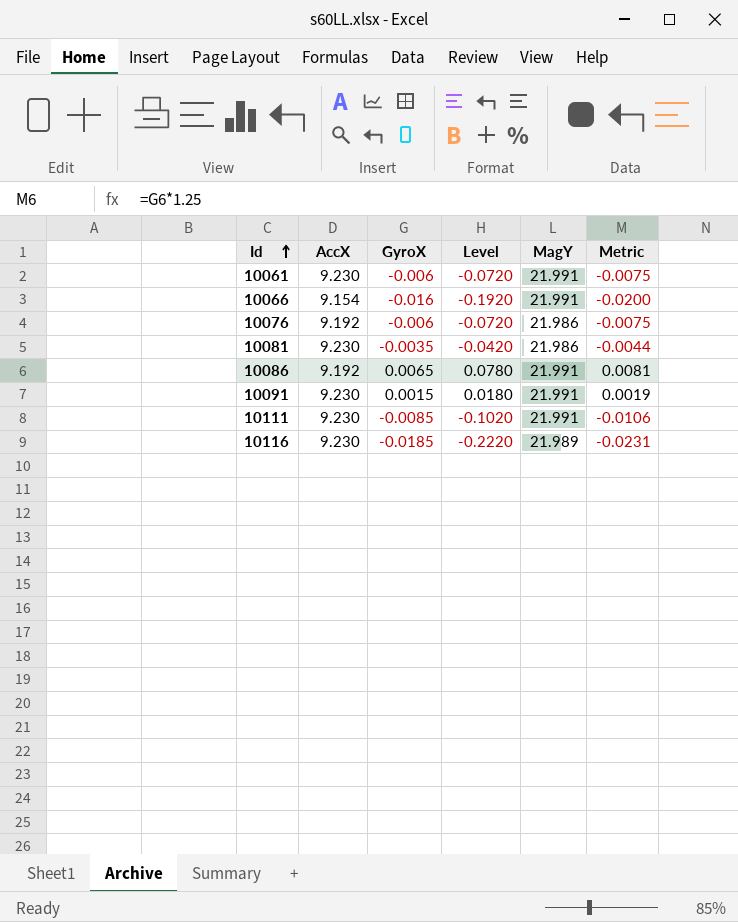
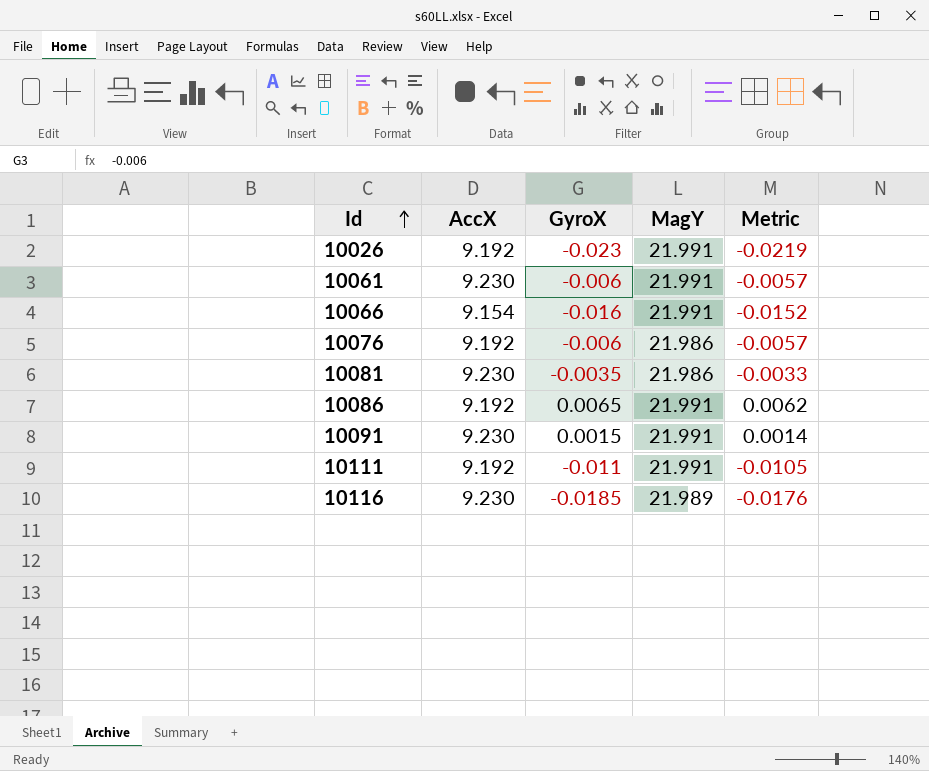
column Level | formula: [GyroX] * 12 -> none
column Metric | formula: [GyroX] * 1.25 -> [GyroX] * 0.95
row 10026: none -> 9.192 | -0.023 | 21.991 | -0.0219
10111 | AccX: 9.230 -> 9.192
10111 | GyroX: -0.0085 -> -0.011

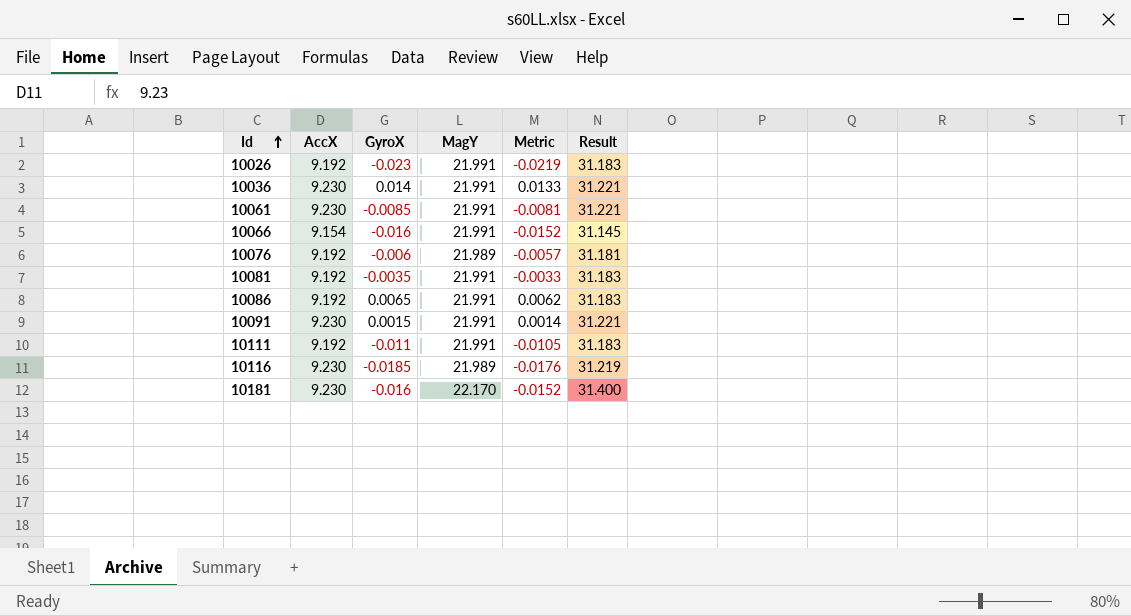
column Result | formula: none -> [AccX] + [MagY]
row 10036: none -> 9.230 | 0.014 | 21.991 | 0.0133 | 31.221
10061 | GyroX: -0.006 -> -0.0085
10061 | Metric: -0.0057 -> -0.0081
10076 | MagY: 21.986 -> 21.989
10081 | AccX: 9.230 -> 9.192
10081 | MagY: 21.986 -> 21.991
row 10181: none -> 9.230 | -0.016 | 22.170 | -0.0152 | 31.400

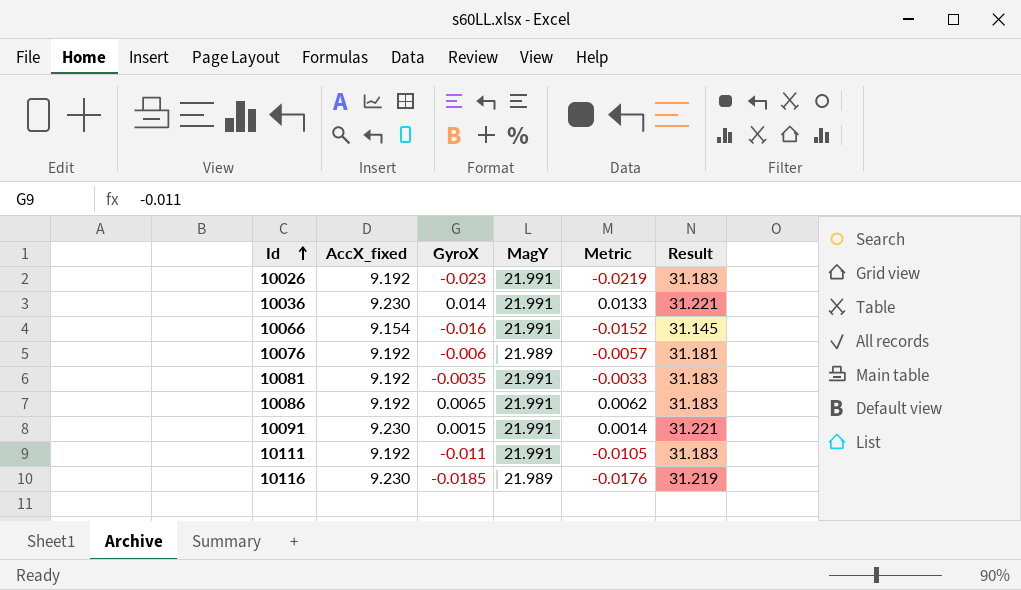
column name: AccX -> AccX_fixed
row 10061: 9.230 | -0.0085 | 21.991 | -0.0081 | 31.221 -> none
row 10181: 9.230 | -0.016 | 22.170 | -0.0152 | 31.400 -> none

